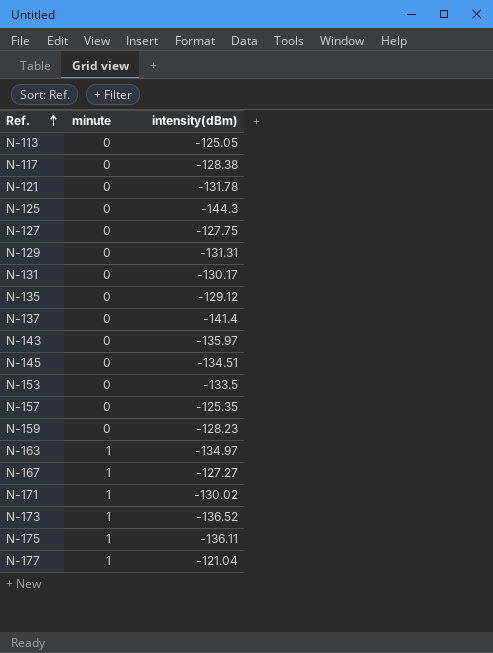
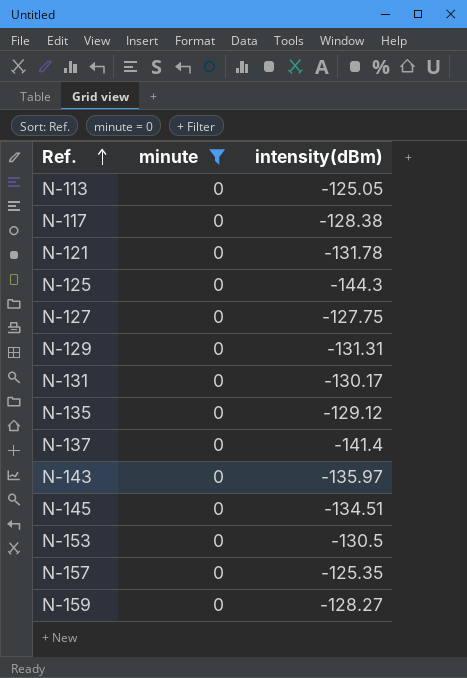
filter: none -> minute = 0
N-153 | intensity(dBm): -133.5 -> -130.5
N-159 | intensity(dBm): -128.23 -> -128.27

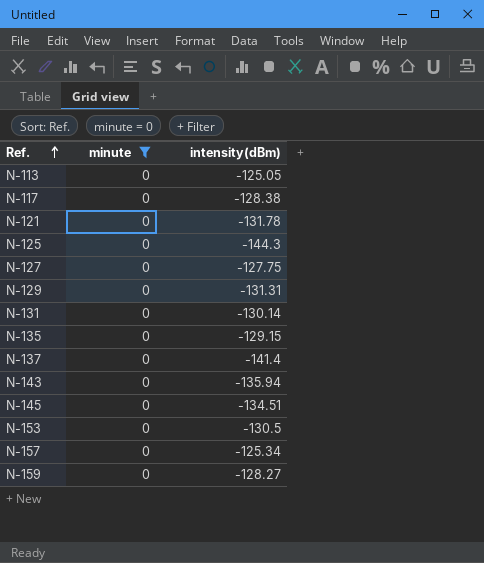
N-131 | intensity(dBm): -130.17 -> -130.14
N-135 | intensity(dBm): -129.12 -> -129.15
N-143 | intensity(dBm): -135.97 -> -135.94
N-157 | intensity(dBm): -125.35 -> -125.34

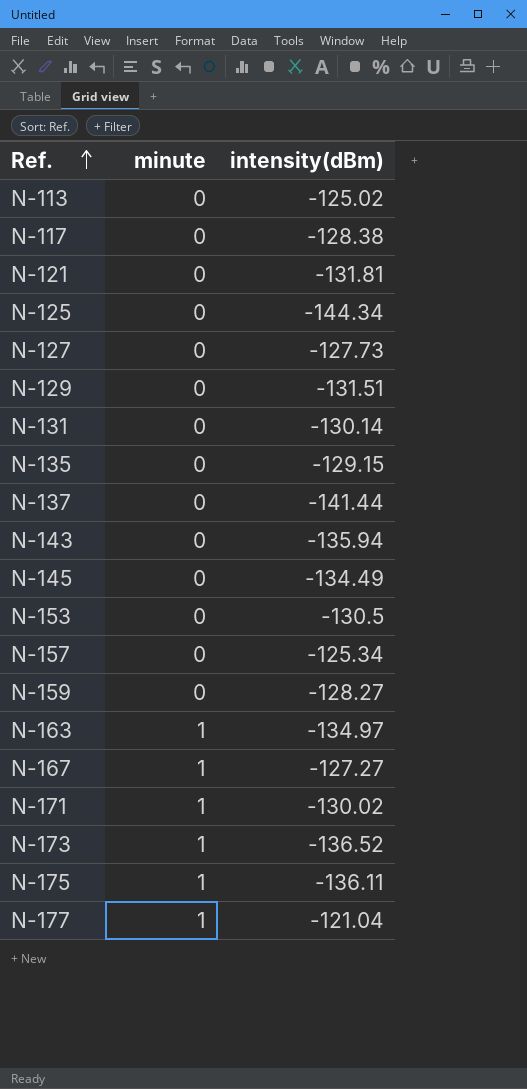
filter: minute = 0 -> none
N-113 | intensity(dBm): -125.05 -> -125.02
N-121 | intensity(dBm): -131.78 -> -131.81
N-125 | intensity(dBm): -144.3 -> -144.34
N-127 | intensity(dBm): -127.75 -> -127.73
N-129 | intensity(dBm): -131.31 -> -131.51
N-137 | intensity(dBm): -141.4 -> -141.44
N-145 | intensity(dBm): -134.51 -> -134.49

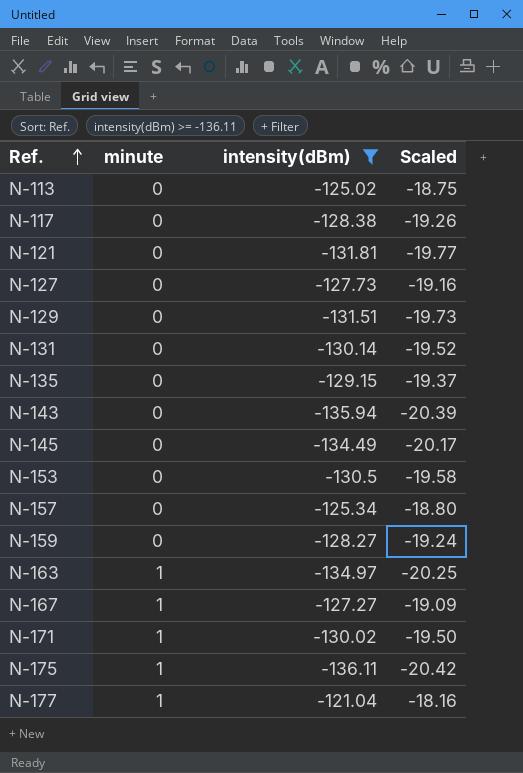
filter: none -> intensity(dBm) >= -136.11
column Scaled | formula: none -> [intensity(dBm)] * 0.15

